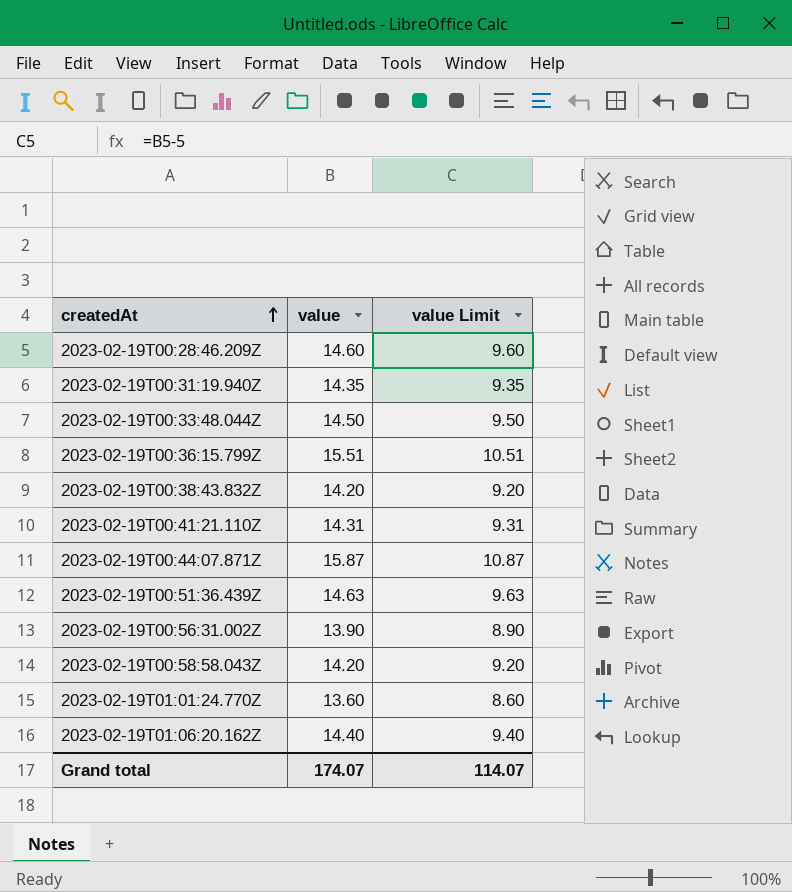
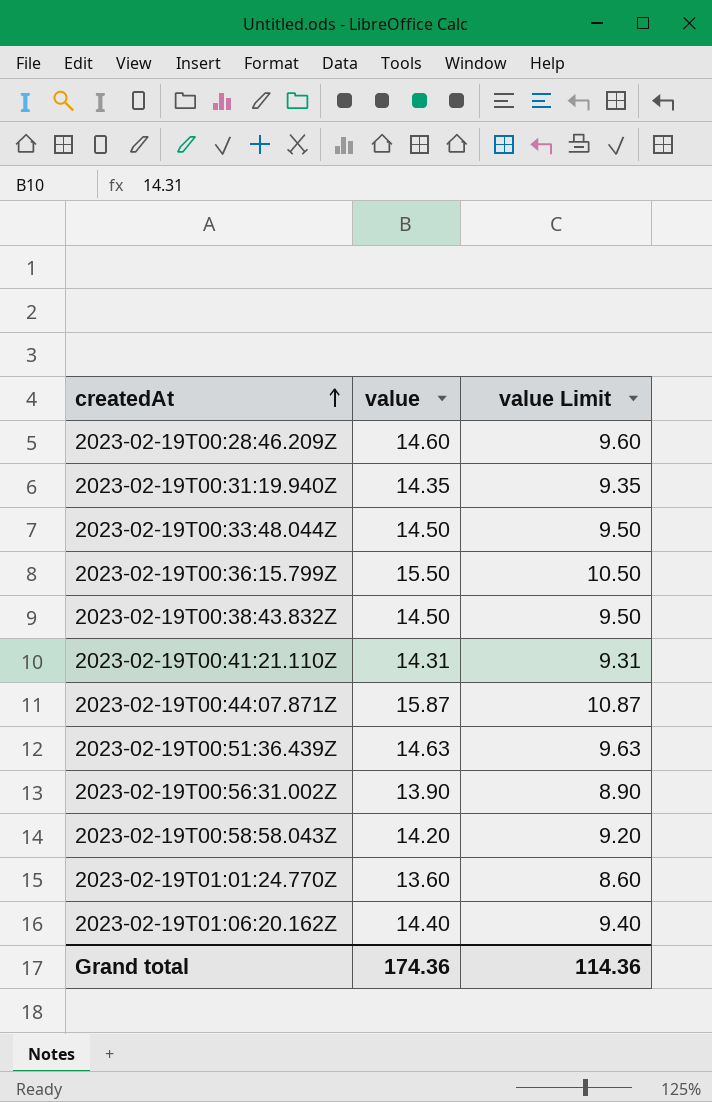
2023-02-19T00:36:15.799Z | value: 15.51 -> 15.50
2023-02-19T00:36:15.799Z | value Limit: 10.51 -> 10.50
2023-02-19T00:38:43.832Z | value: 14.20 -> 14.50
2023-02-19T00:38:43.832Z | value Limit: 9.20 -> 9.50
Grand total | value: 174.07 -> 174.36
Grand total | value Limit: 114.07 -> 114.36

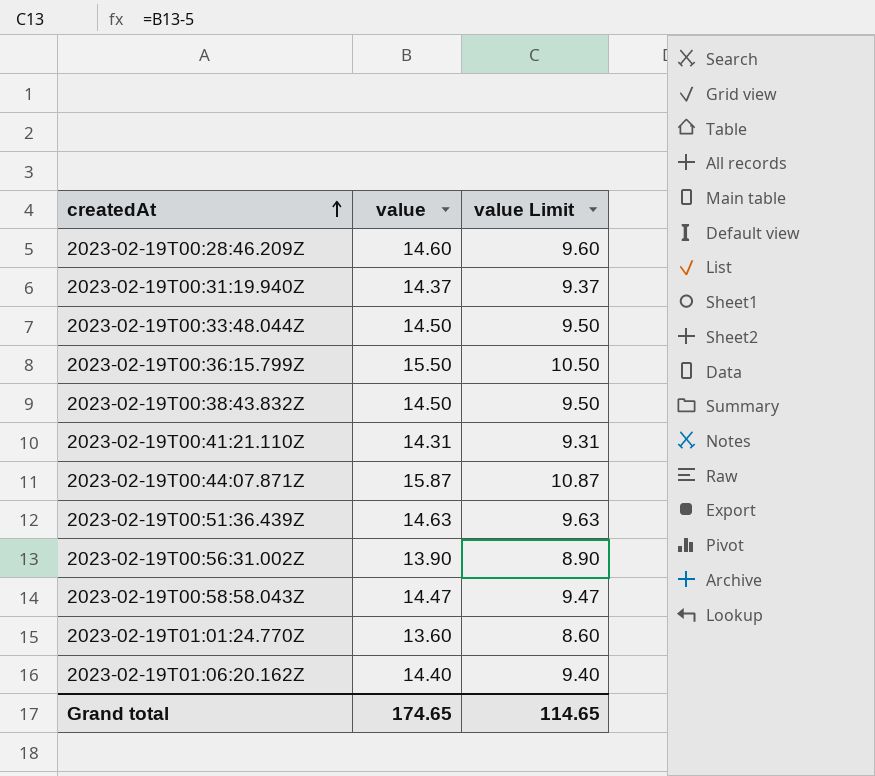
2023-02-19T00:31:19.940Z | value: 14.35 -> 14.37
2023-02-19T00:31:19.940Z | value Limit: 9.35 -> 9.37
2023-02-19T00:58:58.043Z | value: 14.20 -> 14.47
2023-02-19T00:58:58.043Z | value Limit: 9.20 -> 9.47
Grand total | value: 174.36 -> 174.65
Grand total | value Limit: 114.36 -> 114.65

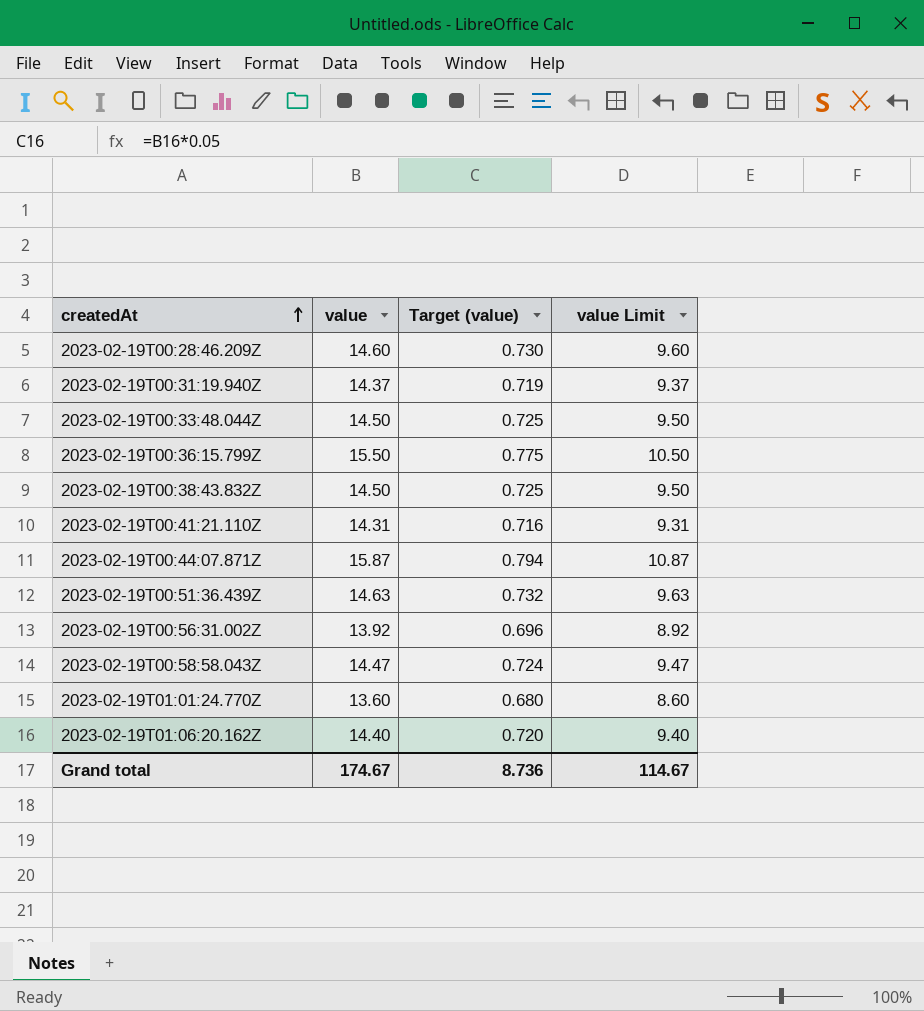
column Target (value) | formula: none -> [value] * 0.05
2023-02-19T00:56:31.002Z | value: 13.90 -> 13.92
2023-02-19T00:56:31.002Z | value Limit: 8.90 -> 8.92
Grand total | value: 174.65 -> 174.67
Grand total | value Limit: 114.65 -> 114.67

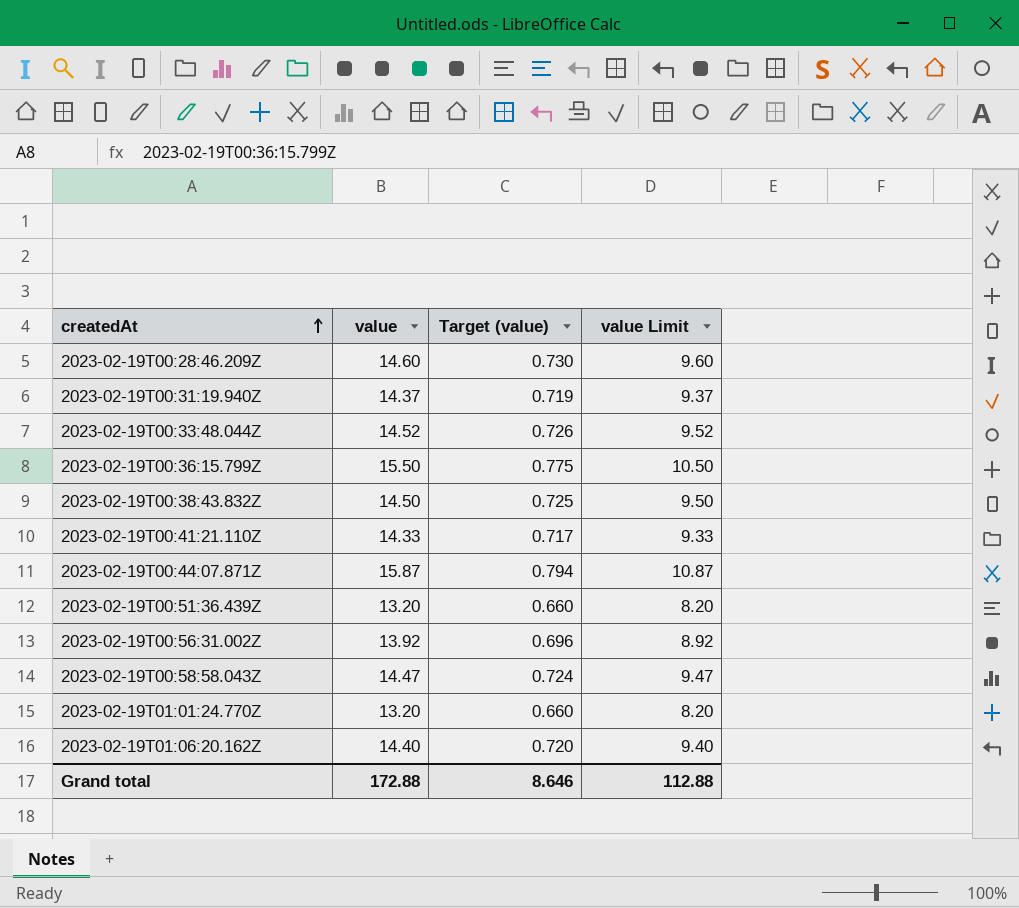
2023-02-19T00:33:48.044Z | value: 14.50 -> 14.52
2023-02-19T00:33:48.044Z | Target (value): 0.725 -> 0.726
2023-02-19T00:33:48.044Z | value Limit: 9.50 -> 9.52
2023-02-19T00:41:21.110Z | value: 14.31 -> 14.33
2023-02-19T00:41:21.110Z | Target (value): 0.716 -> 0.717
2023-02-19T00:41:21.110Z | value Limit: 9.31 -> 9.33
2023-02-19T00:51:36.439Z | value: 14.63 -> 13.20
2023-02-19T00:51:36.439Z | Target (value): 0.732 -> 0.660
2023-02-19T00:51:36.439Z | value Limit: 9.63 -> 8.20
2023-02-19T01:01:24.770Z | value: 13.60 -> 13.20
2023-02-19T01:01:24.770Z | Target (value): 0.680 -> 0.660
2023-02-19T01:01:24.770Z | value Limit: 8.60 -> 8.20
Grand total | value: 174.67 -> 172.88
Grand total | Target (value): 8.736 -> 8.646
Grand total | value Limit: 114.67 -> 112.88

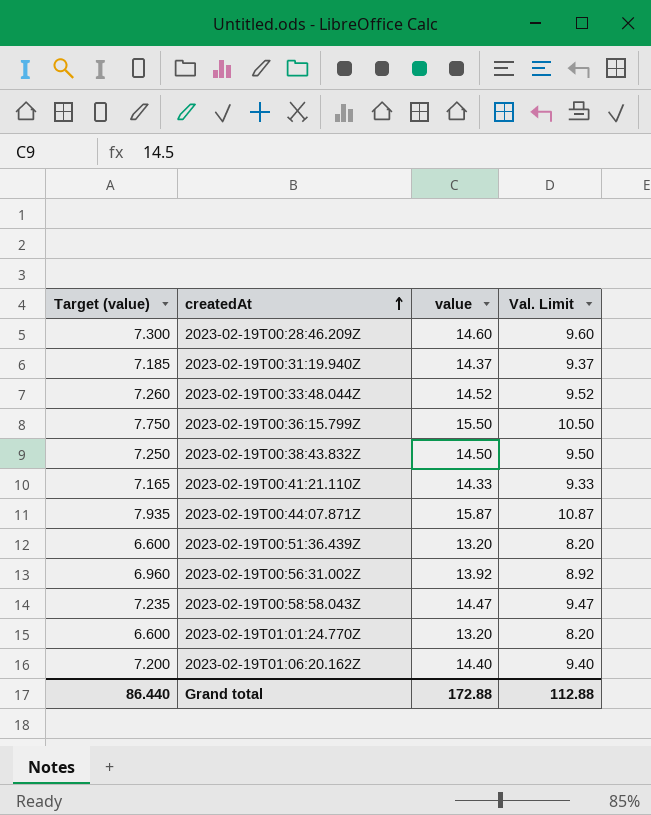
column Target (value) | formula: [value] * 0.05 -> [value] * 0.5
column Target (value) | position: 3 -> 1
column name: value Limit -> Val. Limit
Grand total | Target (value): 8.646 -> 86.440

